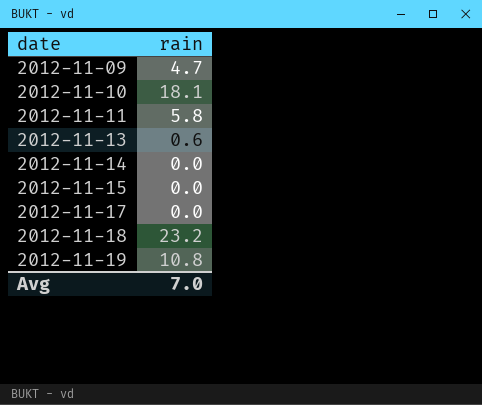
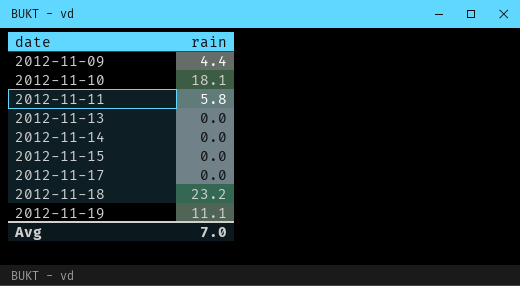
2012-11-09 | rain: 4.7 -> 4.4
2012-11-13 | rain: 0.6 -> 0.0
2012-11-19 | rain: 10.8 -> 11.1

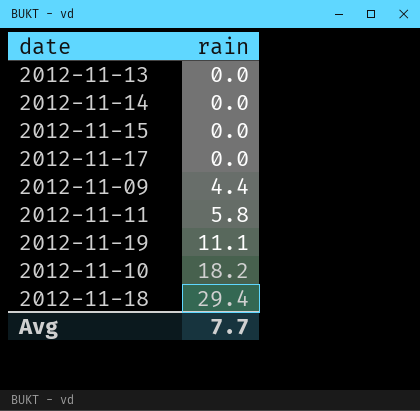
row order: date ascending -> rain ascending
2012-11-10 | rain: 18.1 -> 18.2
2012-11-18 | rain: 23.2 -> 29.4
Avg | rain: 7.0 -> 7.7

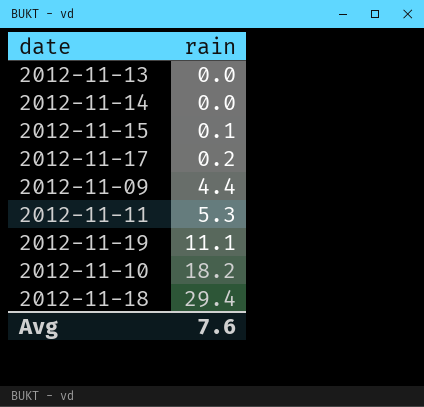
2012-11-15 | rain: 0.0 -> 0.1
2012-11-17 | rain: 0.0 -> 0.2
2012-11-11 | rain: 5.8 -> 5.3
Avg | rain: 7.7 -> 7.6

